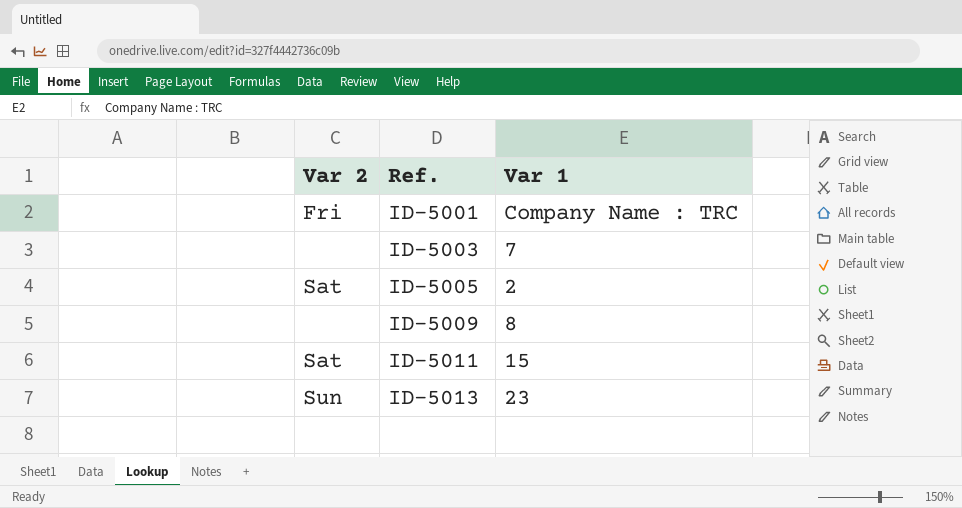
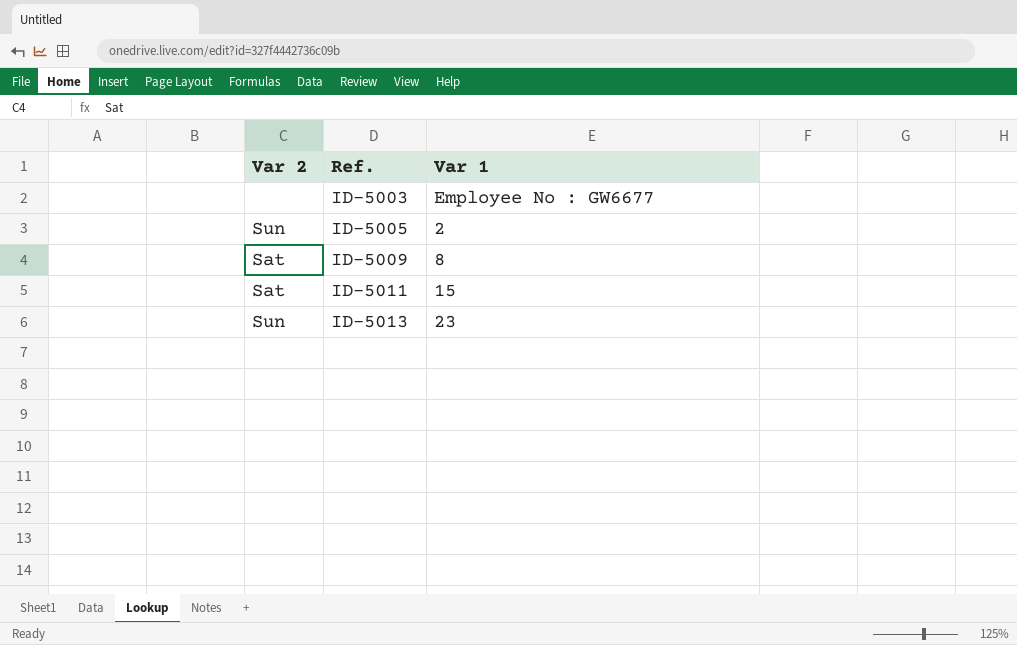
row ID-5001: Fri | Company Name : TRC -> none
ID-5003 | Var 1: 7 -> Employee No : GW6677
ID-5005 | Var 2: Sat -> Sun
ID-5009 | Var 2: none -> Sat

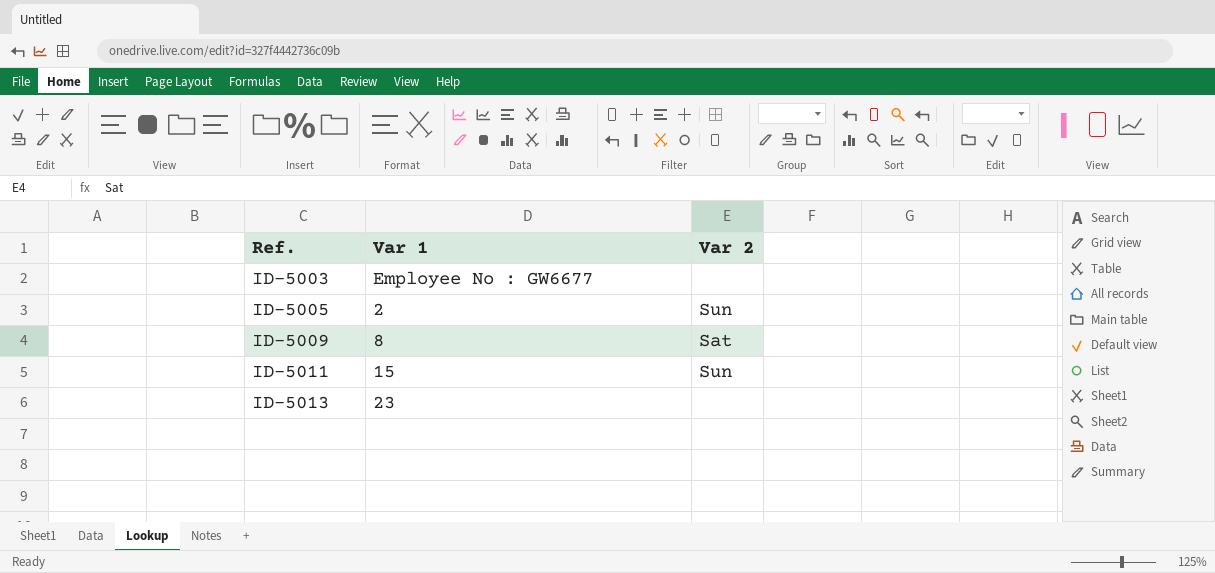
column Var 2 | position: 1 -> 3
ID-5011 | Var 2: Sat -> Sun
ID-5013 | Var 2: Sun -> none

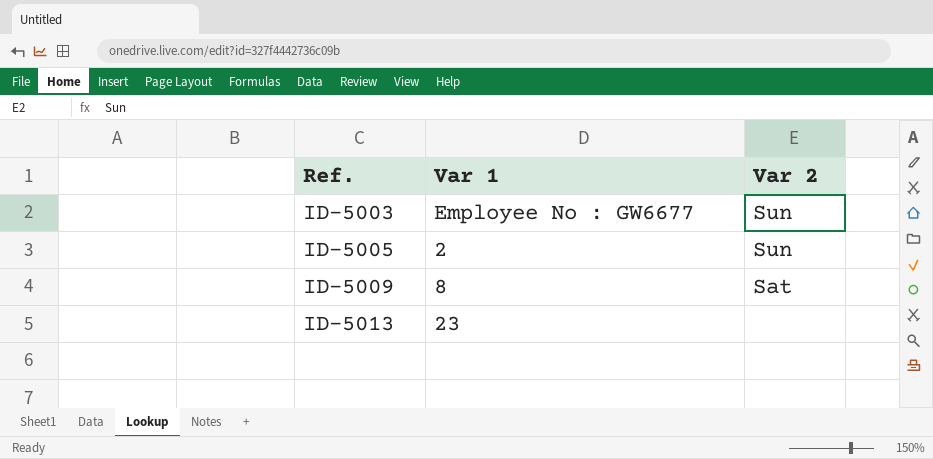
row ID-5011: 15 | Sun -> none
ID-5003 | Var 2: none -> Sun

